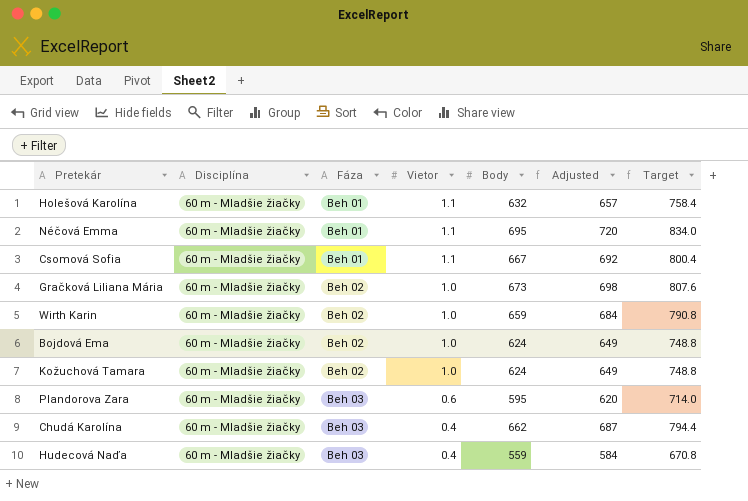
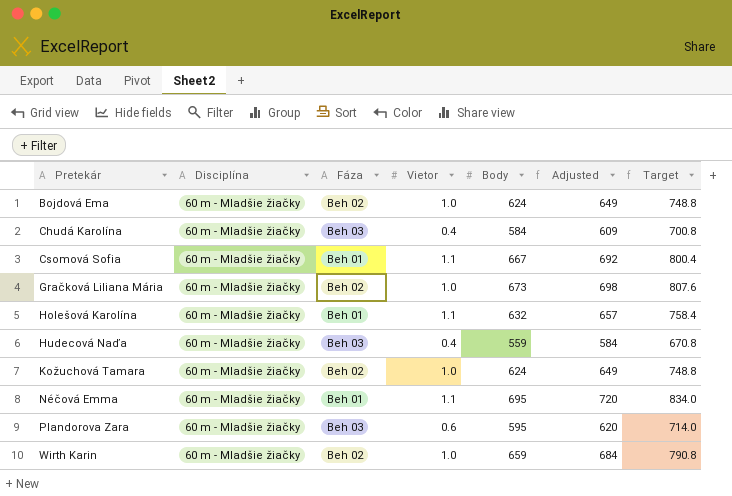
row order: Fáza ascending -> Pretekár ascending
Chudá Karolína | Body: 662 -> 584
Chudá Karolína | Adjusted: 687 -> 609
Chudá Karolína | Target: 794.4 -> 700.8

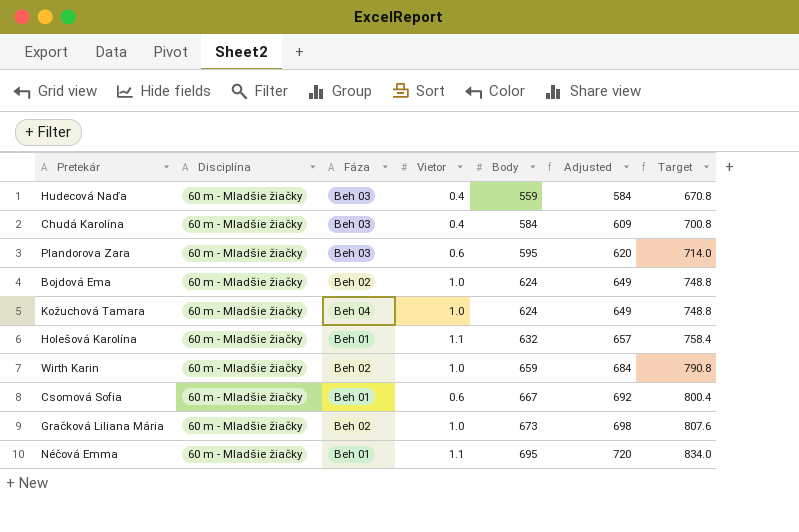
row order: Pretekár ascending -> Body ascending
Kožuchová Tamara | Fáza: Beh 02 -> Beh 04
Csomová Sofia | Vietor: 1.1 -> 0.6

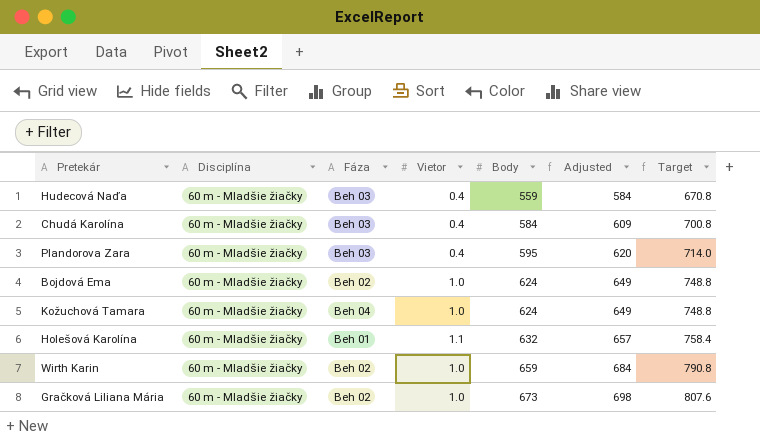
row Csomová Sofia: 60 m - Mladšie žiačky | Beh 01 | 0.6 | 667 | 692 | 800.4 -> none
row Néčová Emma: 60 m - Mladšie žiačky | Beh 01 | 1.1 | 695 | 720 | 834.0 -> none
Plandorova Zara | Vietor: 0.6 -> 0.4

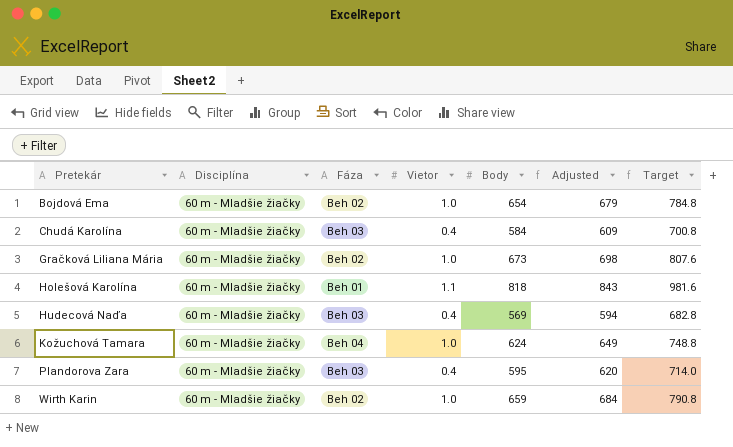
row order: Body ascending -> Pretekár ascending
Bojdová Ema | Body: 624 -> 654
Bojdová Ema | Adjusted: 649 -> 679
Bojdová Ema | Target: 748.8 -> 784.8
Holešová Karolína | Body: 632 -> 818
Holešová Karolína | Adjusted: 657 -> 843
Holešová Karolína | Target: 758.4 -> 981.6
Hudecová Naďa | Body: 559 -> 569
Hudecová Naďa | Adjusted: 584 -> 594
Hudecová Naďa | Target: 670.8 -> 682.8

